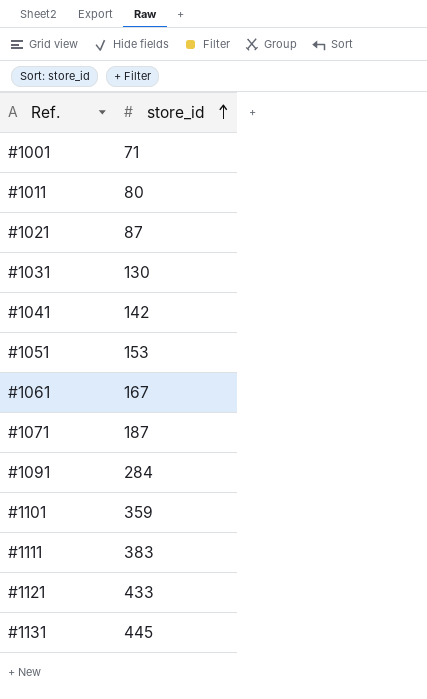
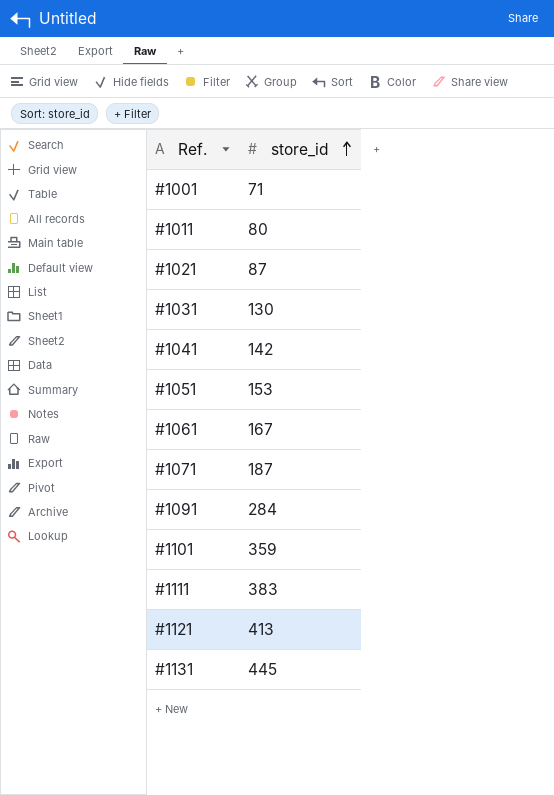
#1121 | store_id: 433 -> 413

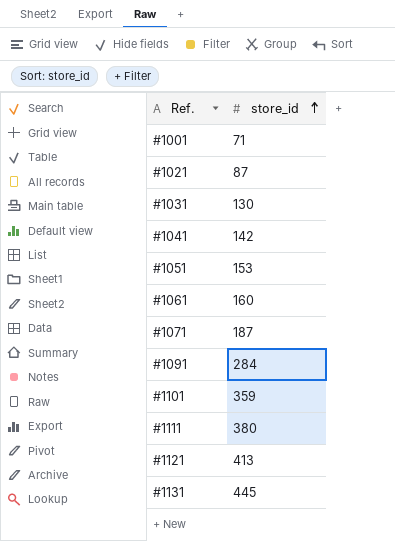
row #1011: 80 -> none
#1061 | store_id: 167 -> 160
#1111 | store_id: 383 -> 380

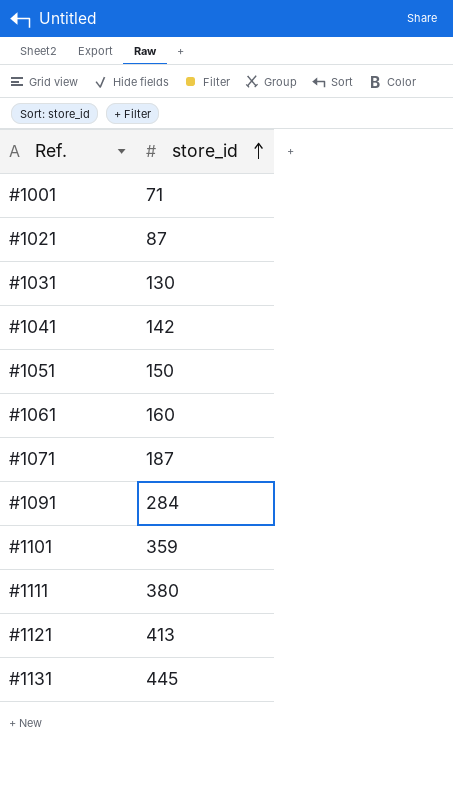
#1051 | store_id: 153 -> 150

